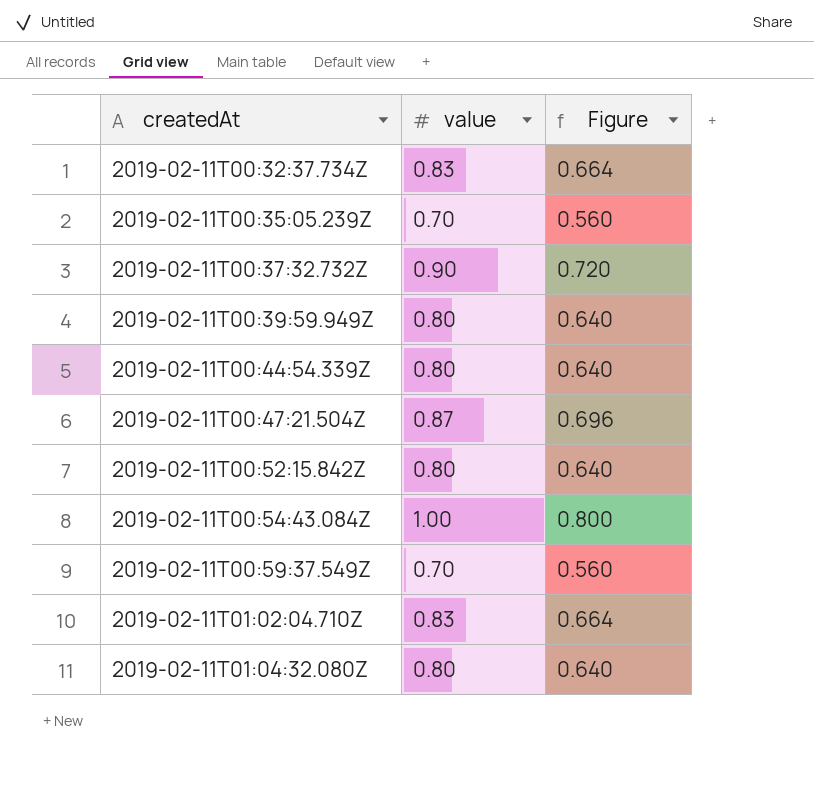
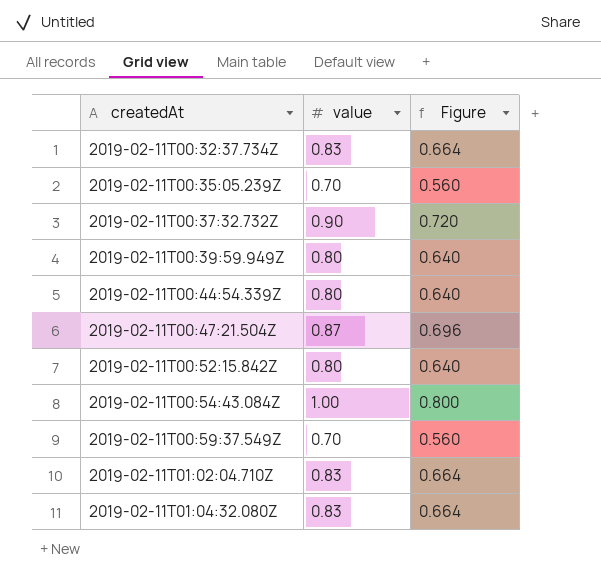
2019-02-11T01:04:32.080Z | value: 0.80 -> 0.83
2019-02-11T01:04:32.080Z | Figure: 0.640 -> 0.664

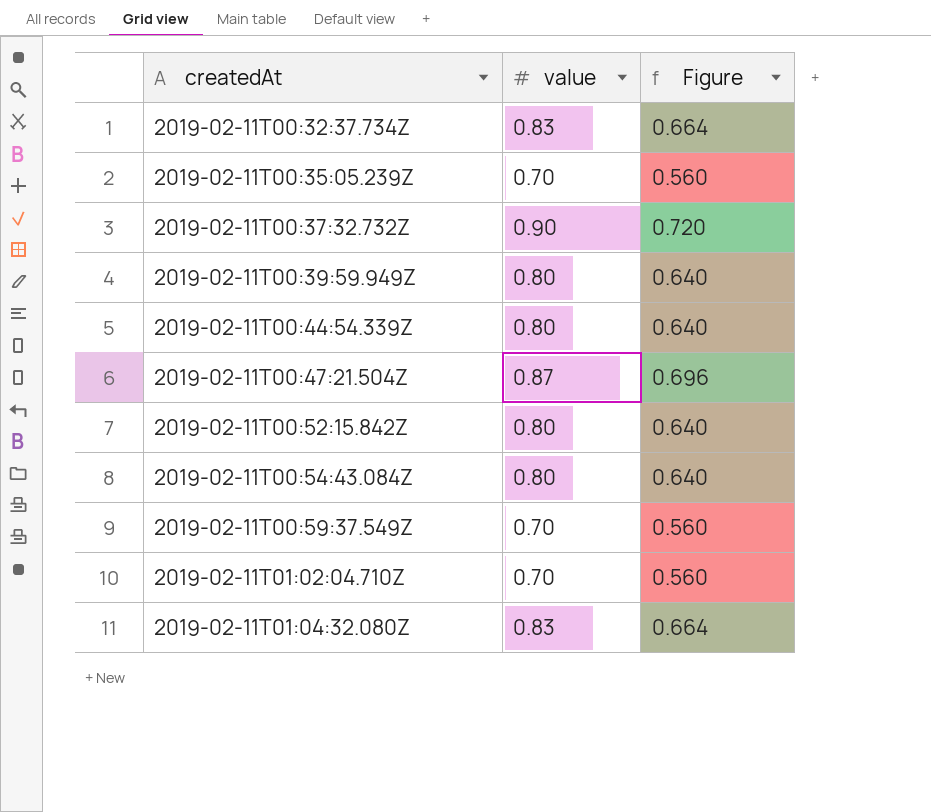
2019-02-11T00:54:43.084Z | value: 1.00 -> 0.80
2019-02-11T00:54:43.084Z | Figure: 0.800 -> 0.640
2019-02-11T01:02:04.710Z | value: 0.83 -> 0.70
2019-02-11T01:02:04.710Z | Figure: 0.664 -> 0.560

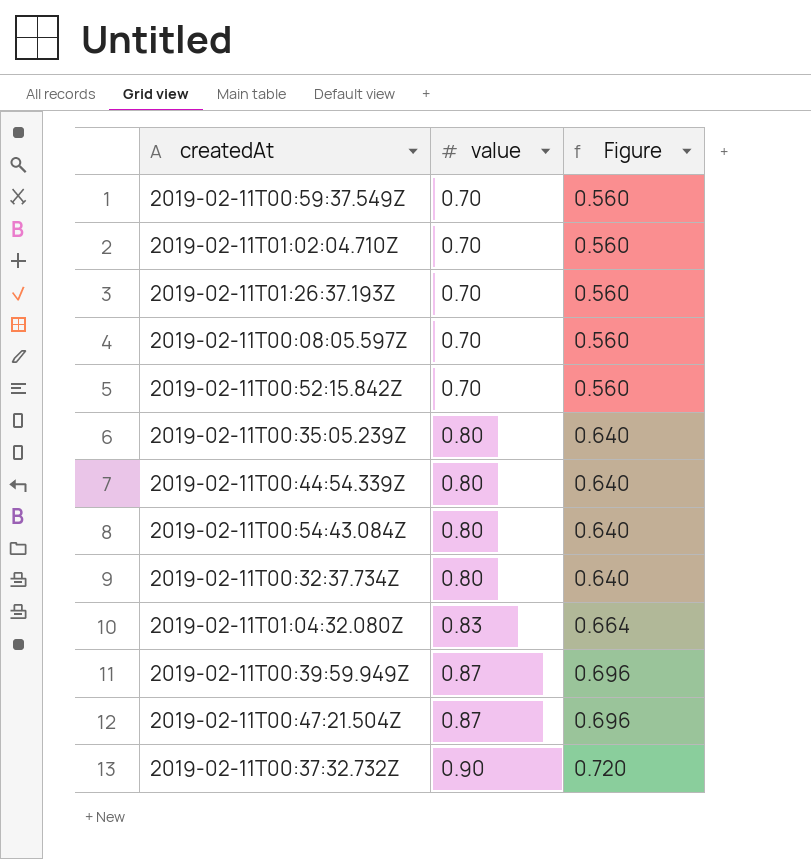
row order: createdAt ascending -> value ascending
row 2019-02-11T01:26:37.193Z: none -> 0.70 | 0.560
row 2019-02-11T00:08:05.597Z: none -> 0.70 | 0.560
2019-02-11T00:52:15.842Z | value: 0.80 -> 0.70
2019-02-11T00:52:15.842Z | Figure: 0.640 -> 0.560
2019-02-11T00:35:05.239Z | value: 0.70 -> 0.80
2019-02-11T00:35:05.239Z | Figure: 0.560 -> 0.640
2019-02-11T00:32:37.734Z | value: 0.83 -> 0.80
2019-02-11T00:32:37.734Z | Figure: 0.664 -> 0.640
2019-02-11T00:39:59.949Z | value: 0.80 -> 0.87
2019-02-11T00:39:59.949Z | Figure: 0.640 -> 0.696

